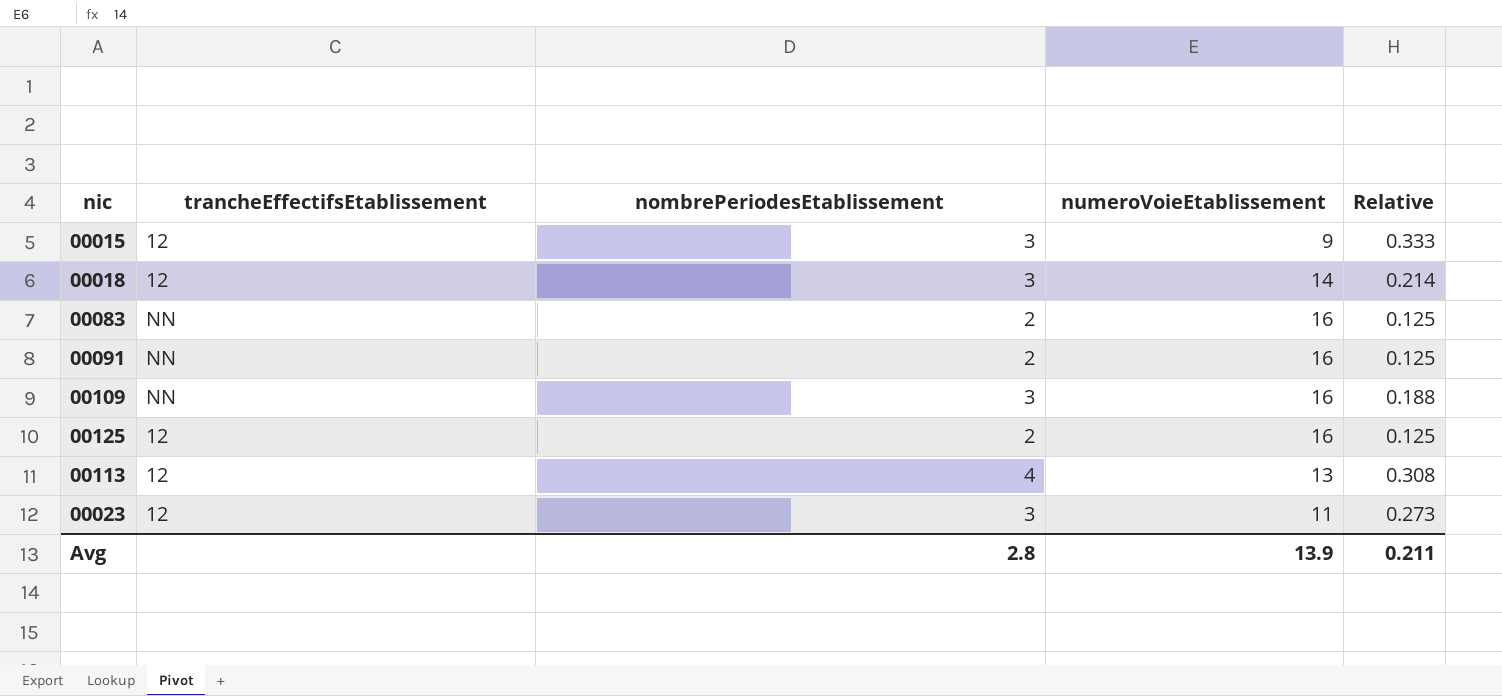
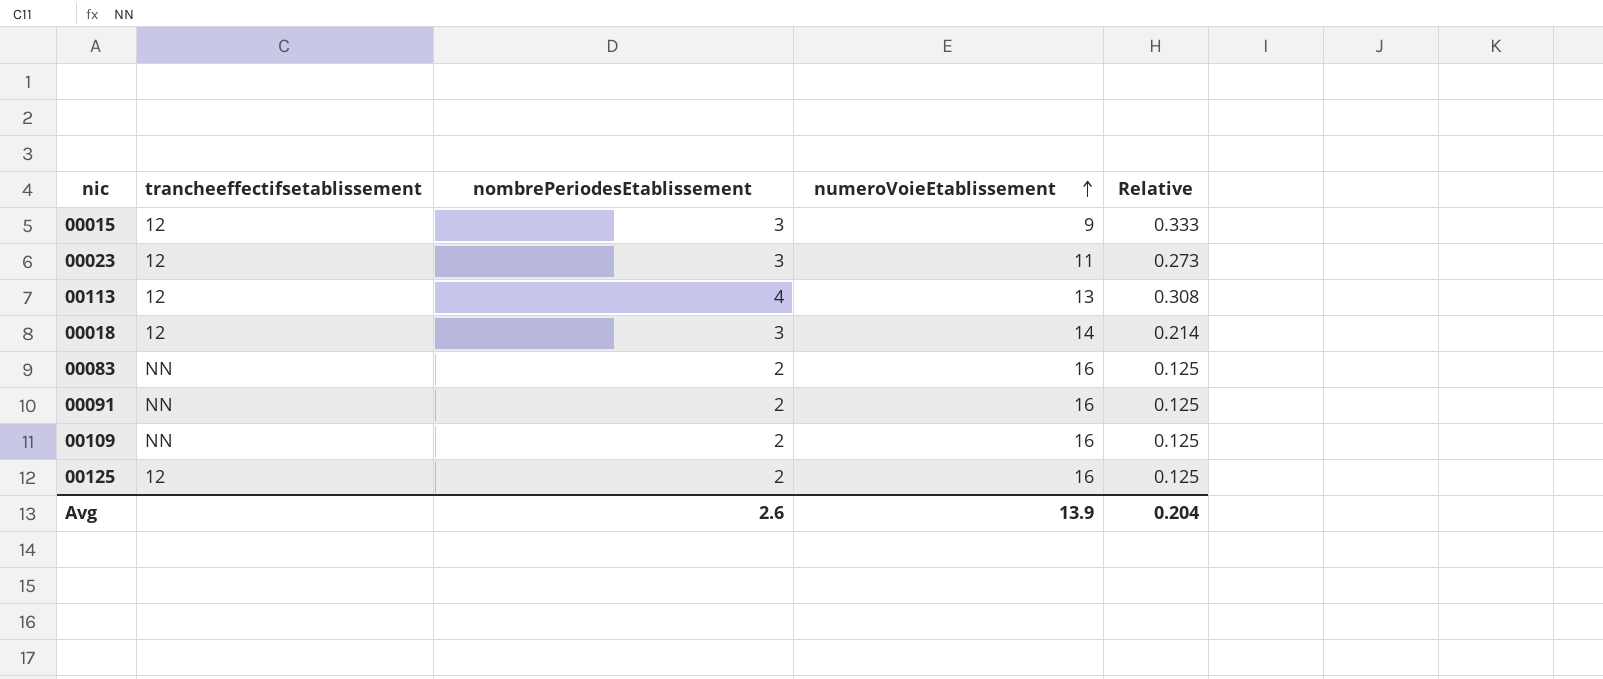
row order: none -> numeroVoieEtablissement ascending
column name: trancheEffectifsEtablissement -> trancheeffectifsetablissement
00109 | nombrePeriodesEtablissement: 3 -> 2
00109 | Relative: 0.188 -> 0.125
Avg | nombrePeriodesEtablissement: 2.8 -> 2.6
Avg | Relative: 0.211 -> 0.204

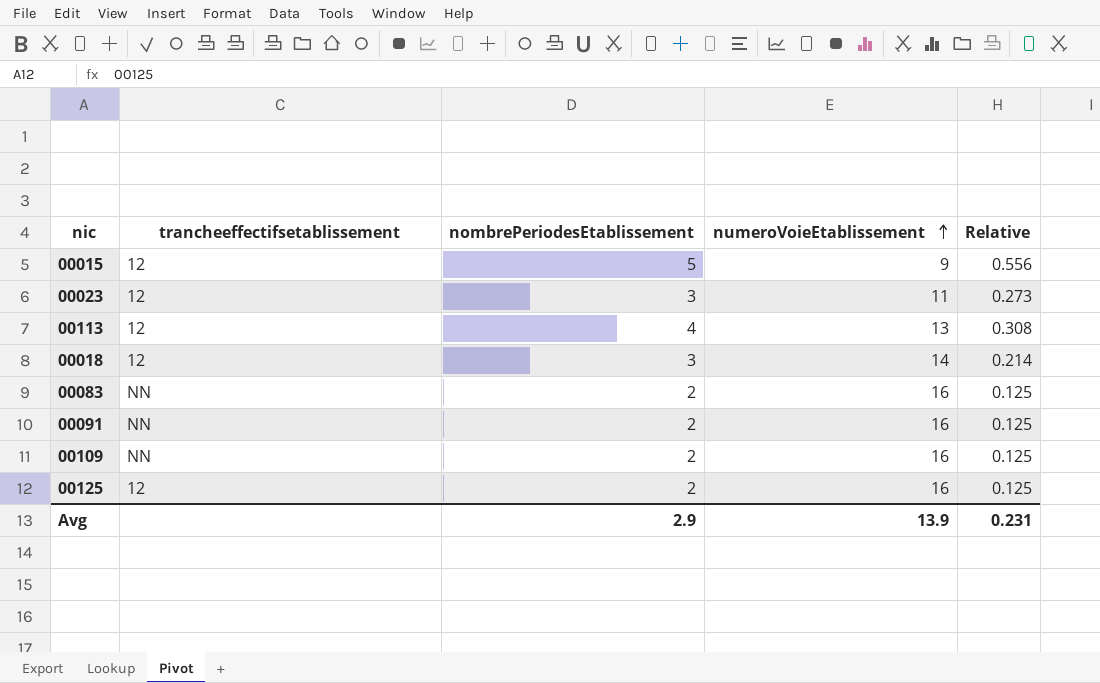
00015 | nombrePeriodesEtablissement: 3 -> 5
00015 | Relative: 0.333 -> 0.556
Avg | nombrePeriodesEtablissement: 2.6 -> 2.9
Avg | Relative: 0.204 -> 0.231

